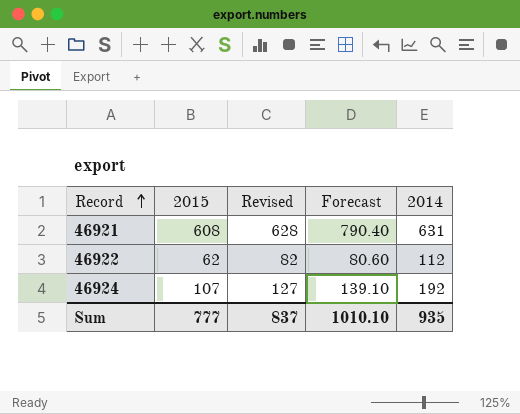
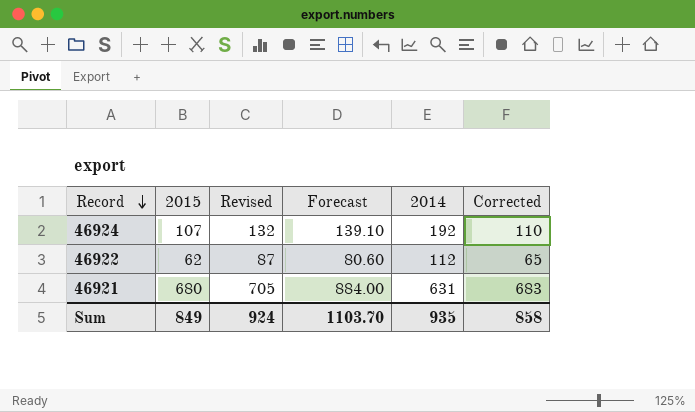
row order: Record ascending -> Record descending
column Revised | formula: [2015] + 20 -> [2015] + 25
column Corrected | formula: none -> [2015] + 3
46921 | 2015: 608 -> 680
46921 | Forecast: 790.40 -> 884.00
Sum | 2015: 777 -> 849
Sum | Revised: 837 -> 924
Sum | Forecast: 1010.10 -> 1103.70

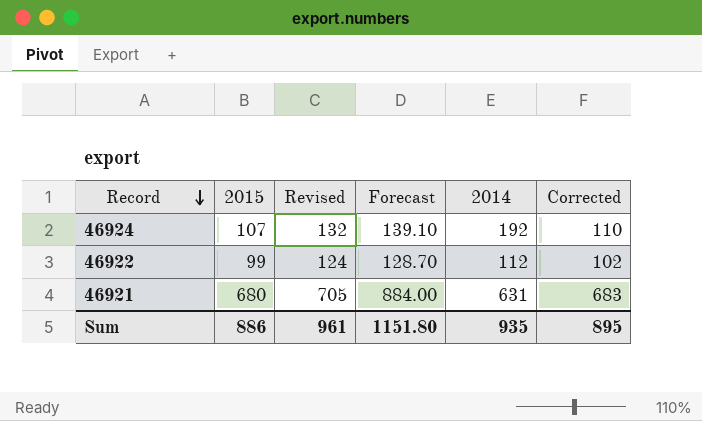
46922 | 2015: 62 -> 99
46922 | Revised: 87 -> 124
46922 | Forecast: 80.60 -> 128.70
46922 | Corrected: 65 -> 102
Sum | 2015: 849 -> 886
Sum | Revised: 924 -> 961
Sum | Forecast: 1103.70 -> 1151.80
Sum | Corrected: 858 -> 895

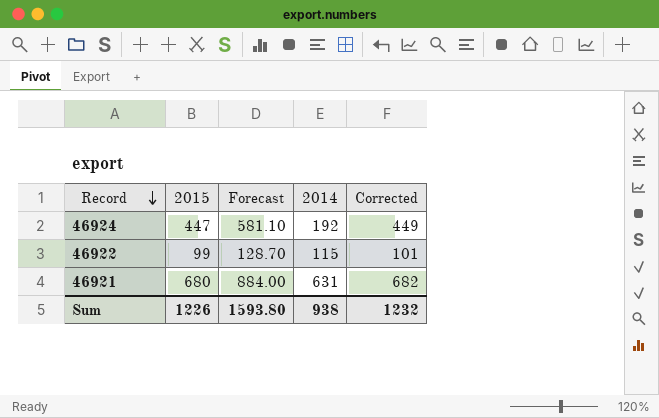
column Revised | formula: [2015] + 25 -> none
column Corrected | formula: [2015] + 3 -> [2015] + 2
46924 | 2015: 107 -> 447
46924 | Forecast: 139.10 -> 581.10
46922 | 2014: 112 -> 115
Sum | 2015: 886 -> 1226
Sum | Forecast: 1151.80 -> 1593.80
Sum | 2014: 935 -> 938
Sum | Corrected: 895 -> 1232

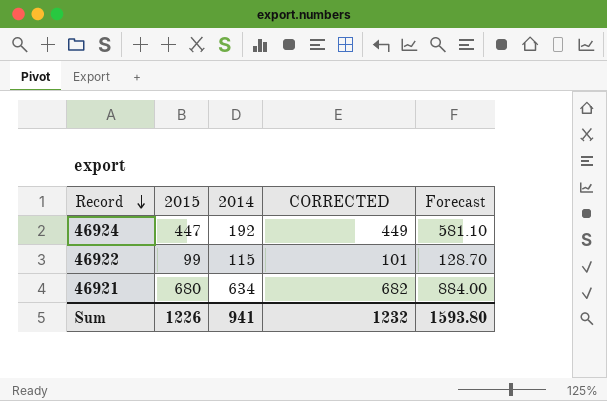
column name: Corrected -> CORRECTED
column Forecast | position: 3 -> 5
46921 | 2014: 631 -> 634
Sum | 2014: 938 -> 941

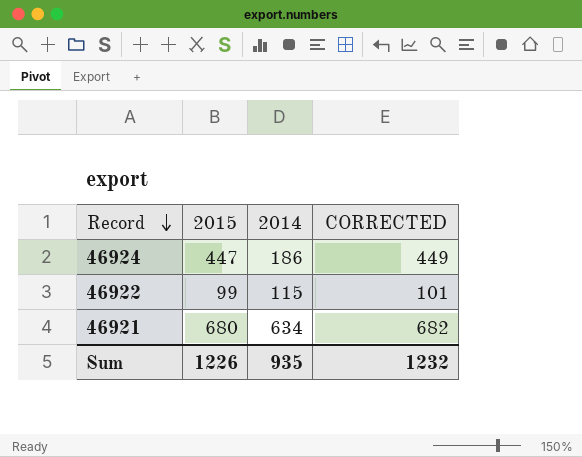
column Forecast | formula: [2015] * 1.3 -> none
46924 | 2014: 192 -> 186
Sum | 2014: 941 -> 935

